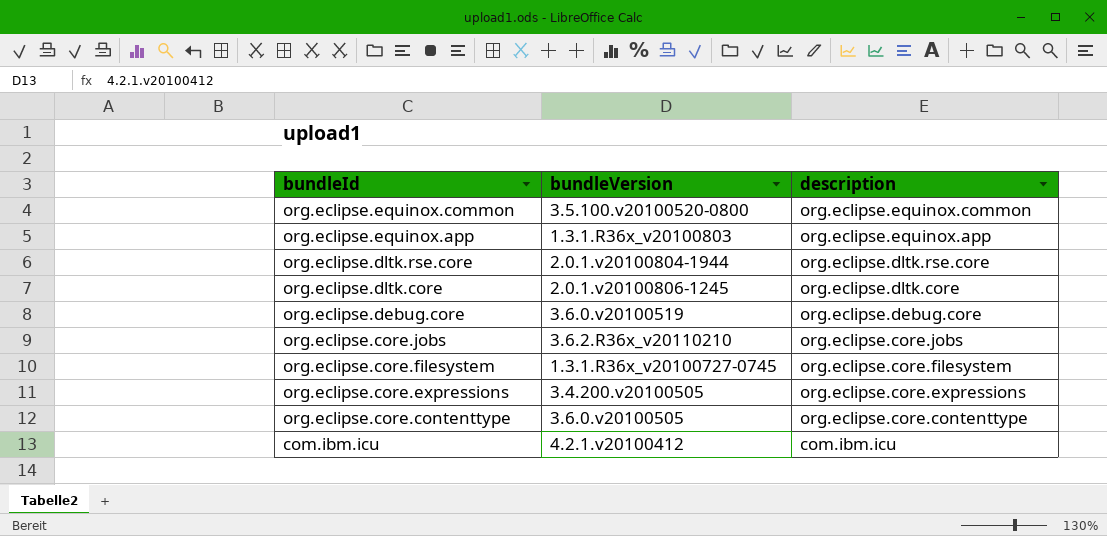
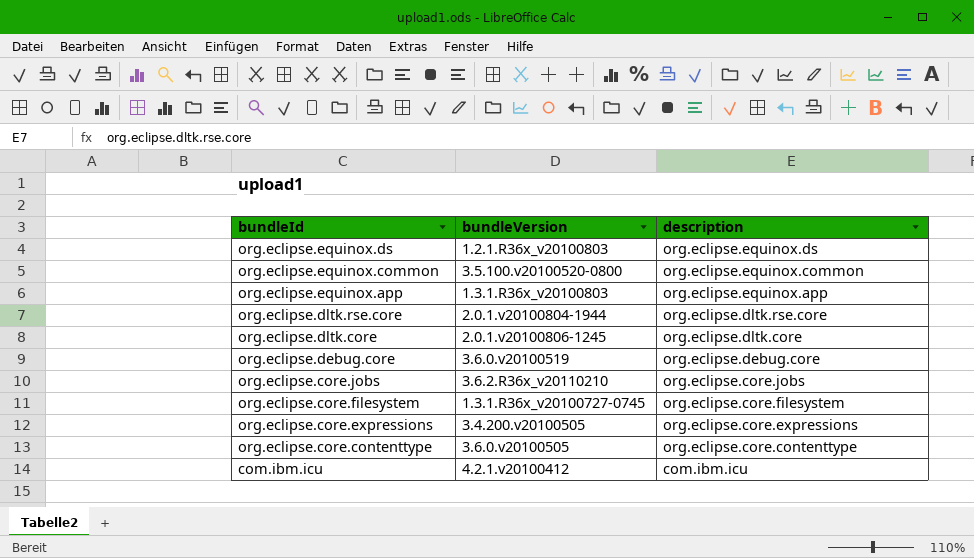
row org.eclipse.equinox.ds: none -> 1.2.1.R36x_v20100803 | org.eclipse.equinox.ds

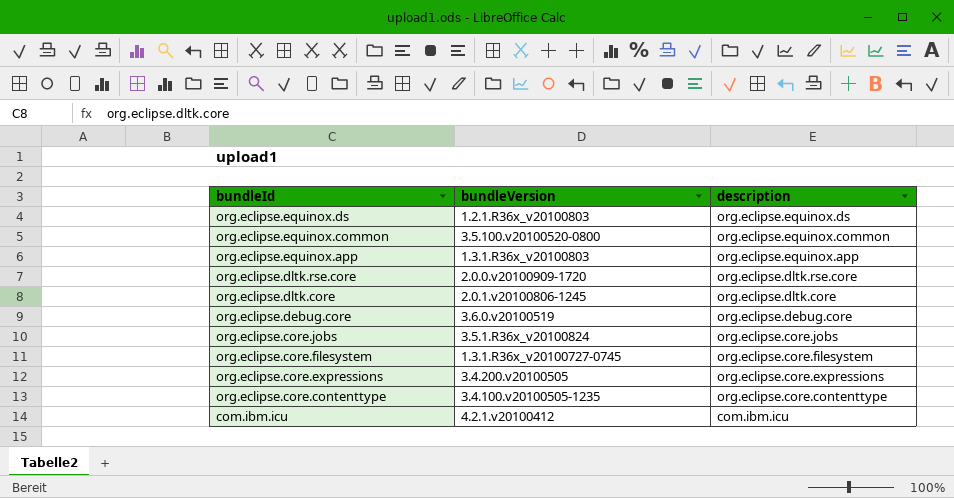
org.eclipse.dltk.rse.core | bundleVersion: 2.0.1.v20100804-1944 -> 2.0.0.v20100909-1720
org.eclipse.core.jobs | bundleVersion: 3.6.2.R36x_v20110210 -> 3.5.1.R36x_v20100824
org.eclipse.core.contenttype | bundleVersion: 3.6.0.v20100505 -> 3.4.100.v20100505-1235

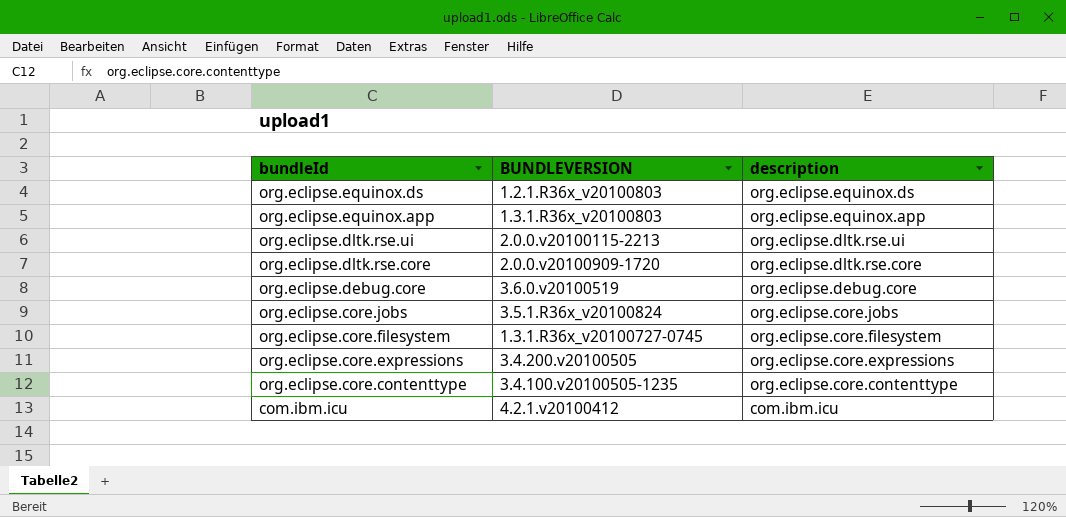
column name: bundleVersion -> BUNDLEVERSION
row org.eclipse.equinox.common: 3.5.100.v20100520-0800 | org.eclipse.equinox.common -> none
row org.eclipse.dltk.core: 2.0.1.v20100806-1245 | org.eclipse.dltk.core -> none
row org.eclipse.dltk.rse.ui: none -> 2.0.0.v20100115-2213 | org.eclipse.dltk.rse.ui

